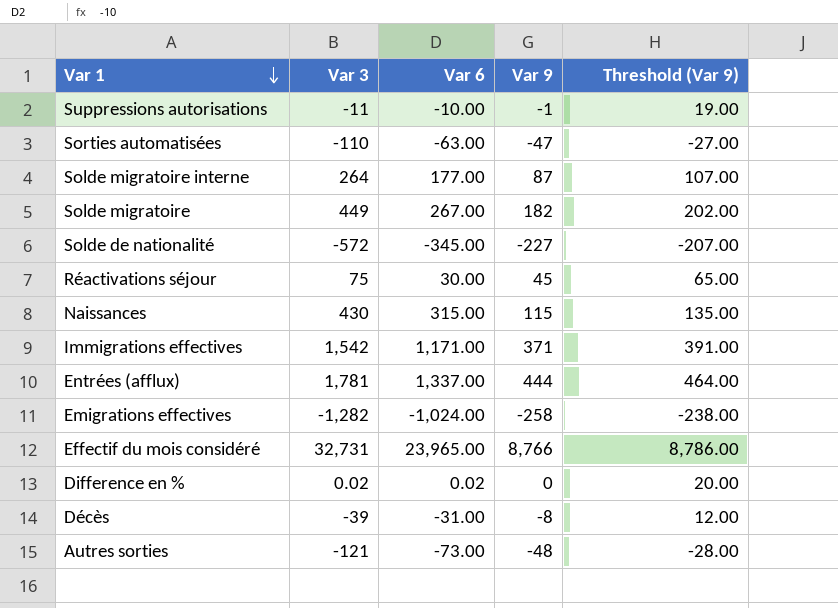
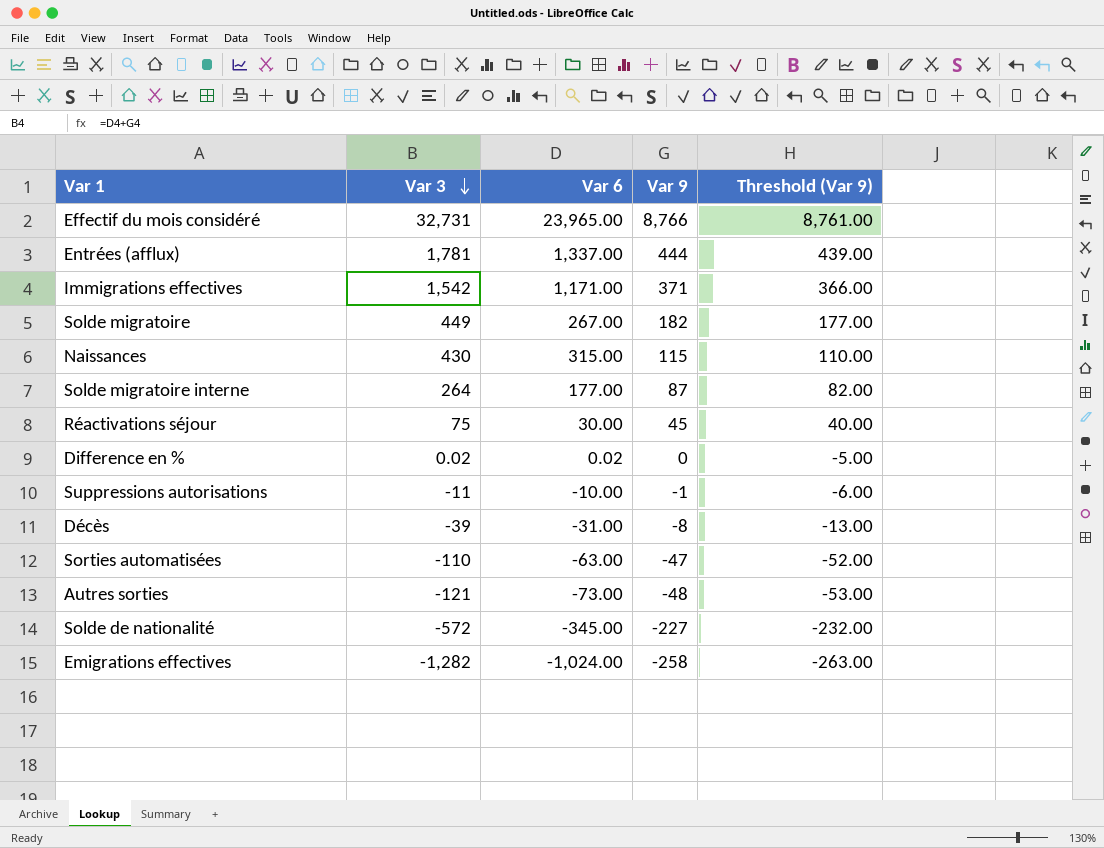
row order: Var 1 descending -> Var 3 descending
column Threshold (Var 9) | formula: [Var 9] + 20 -> [Var 9] - 5

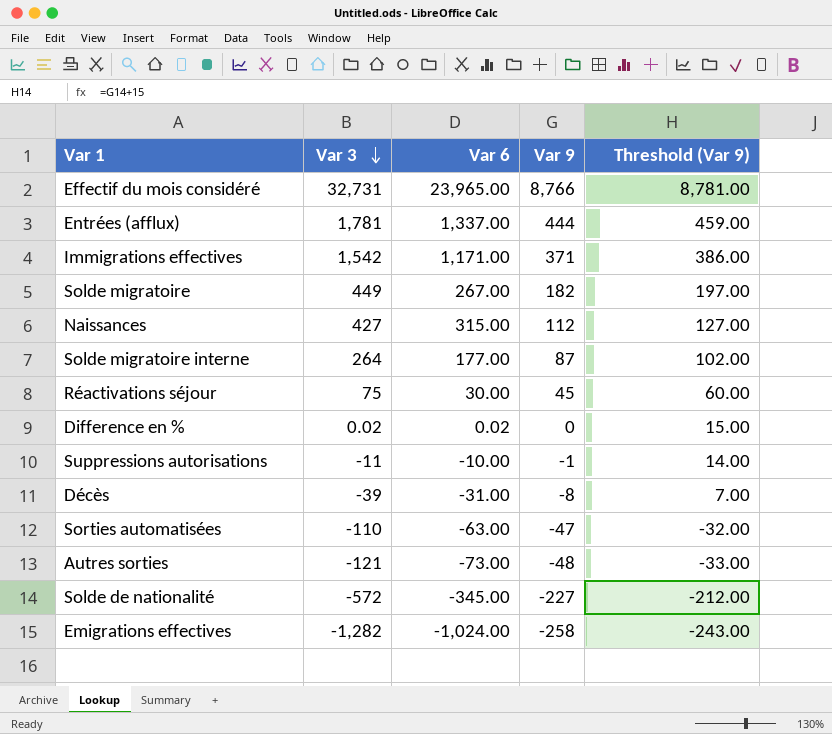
column Threshold (Var 9) | formula: [Var 9] - 5 -> [Var 9] + 15
Naissances | Var 3: 430 -> 427
Naissances | Var 9: 115 -> 112

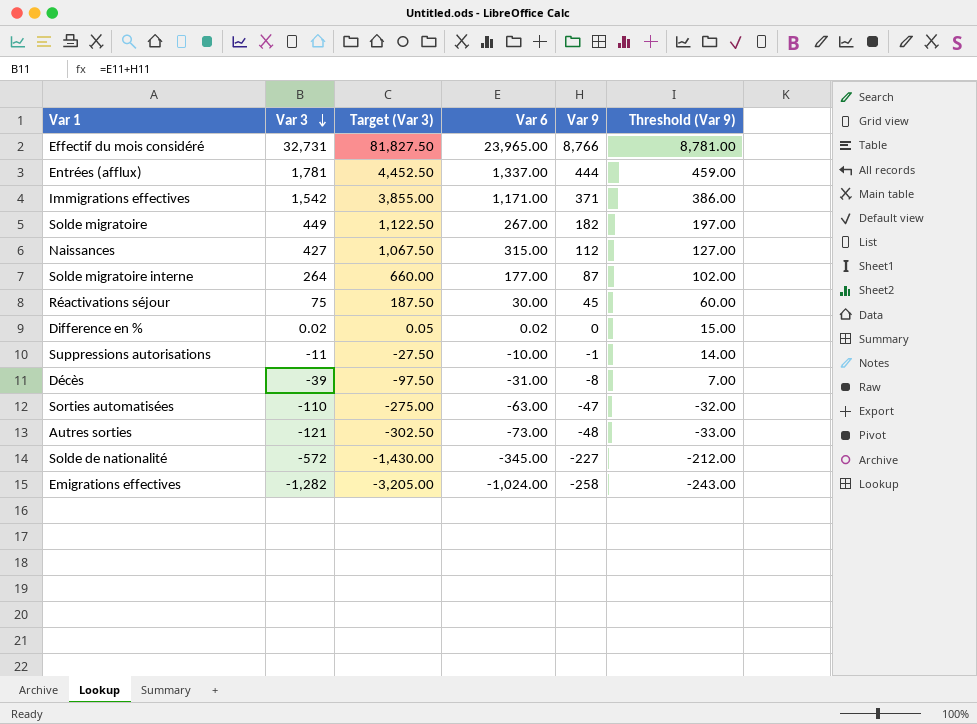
column Target (Var 3) | formula: none -> [Var 3] * 2.5

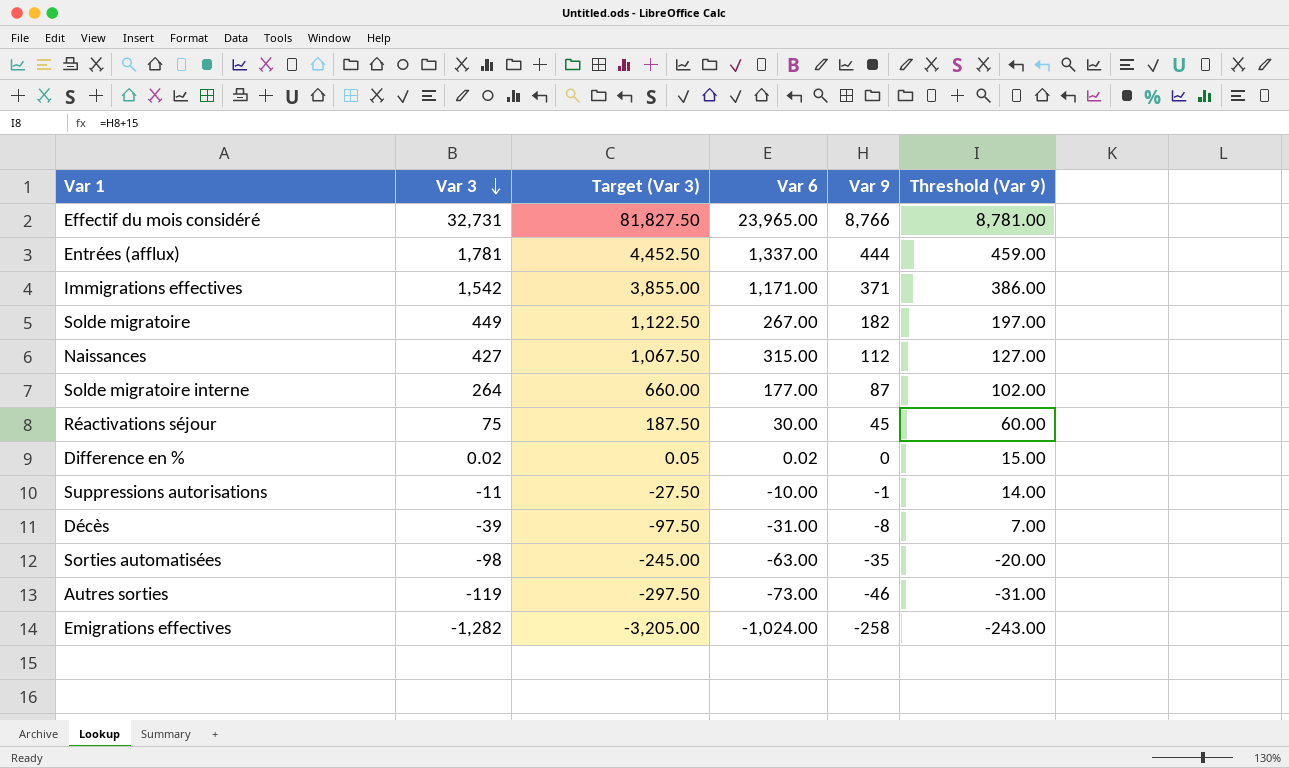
row Solde de nationalité: -572 | -1,430.00 | -345.00 | -227 | -212.00 -> none
Sorties automatisées | Var 3: -110 -> -98
Sorties automatisées | Target (Var 3): -275.00 -> -245.00
Sorties automatisées | Var 9: -47 -> -35
Sorties automatisées | Threshold (Var 9): -32.00 -> -20.00
Autres sorties | Var 3: -121 -> -119
Autres sorties | Target (Var 3): -302.50 -> -297.50
Autres sorties | Var 9: -48 -> -46
Autres sorties | Threshold (Var 9): -33.00 -> -31.00

